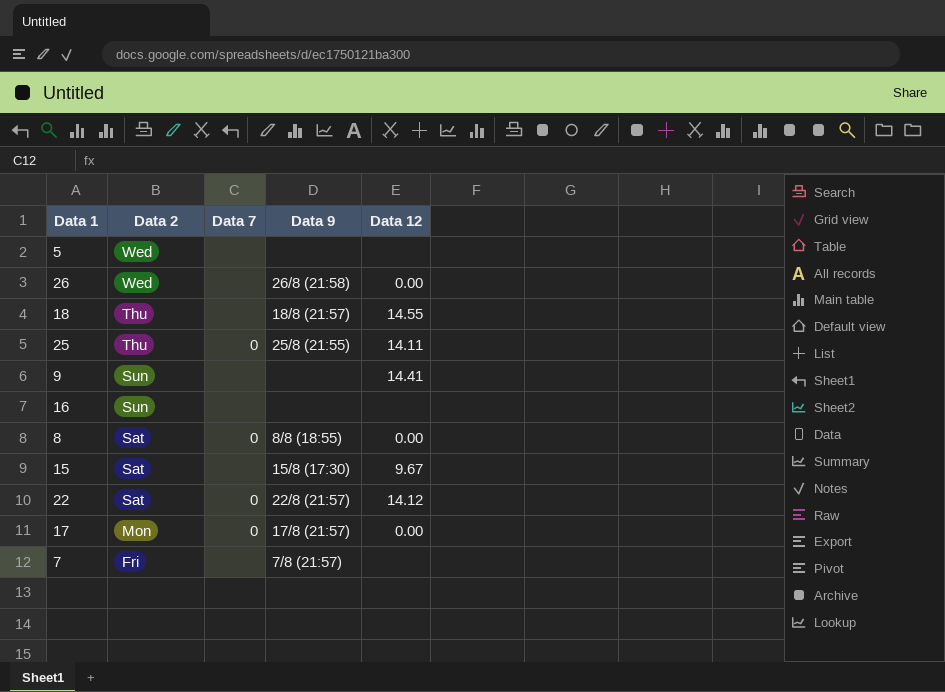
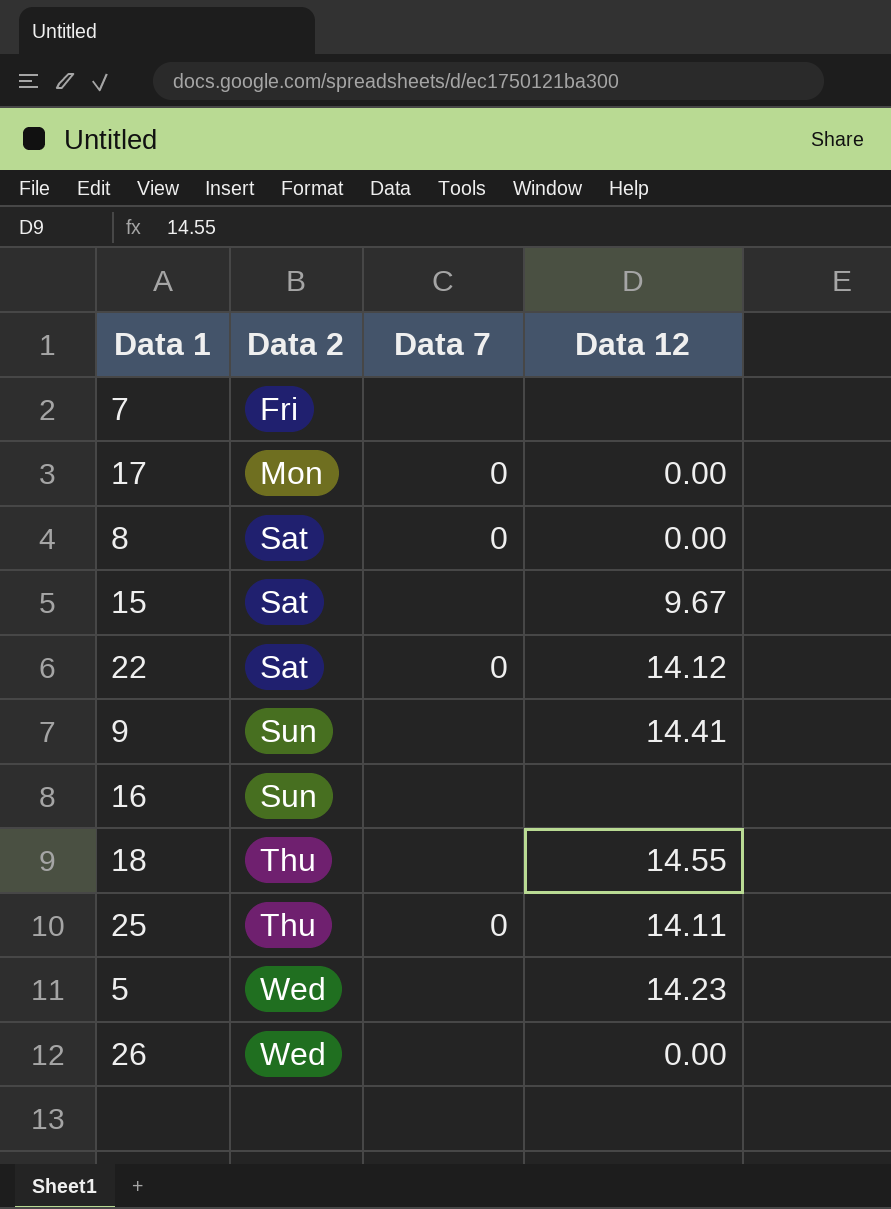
row order: Data 2 descending -> Data 2 ascending
column Data 9 | position: 4 -> none
5 | Data 12: none -> 14.23

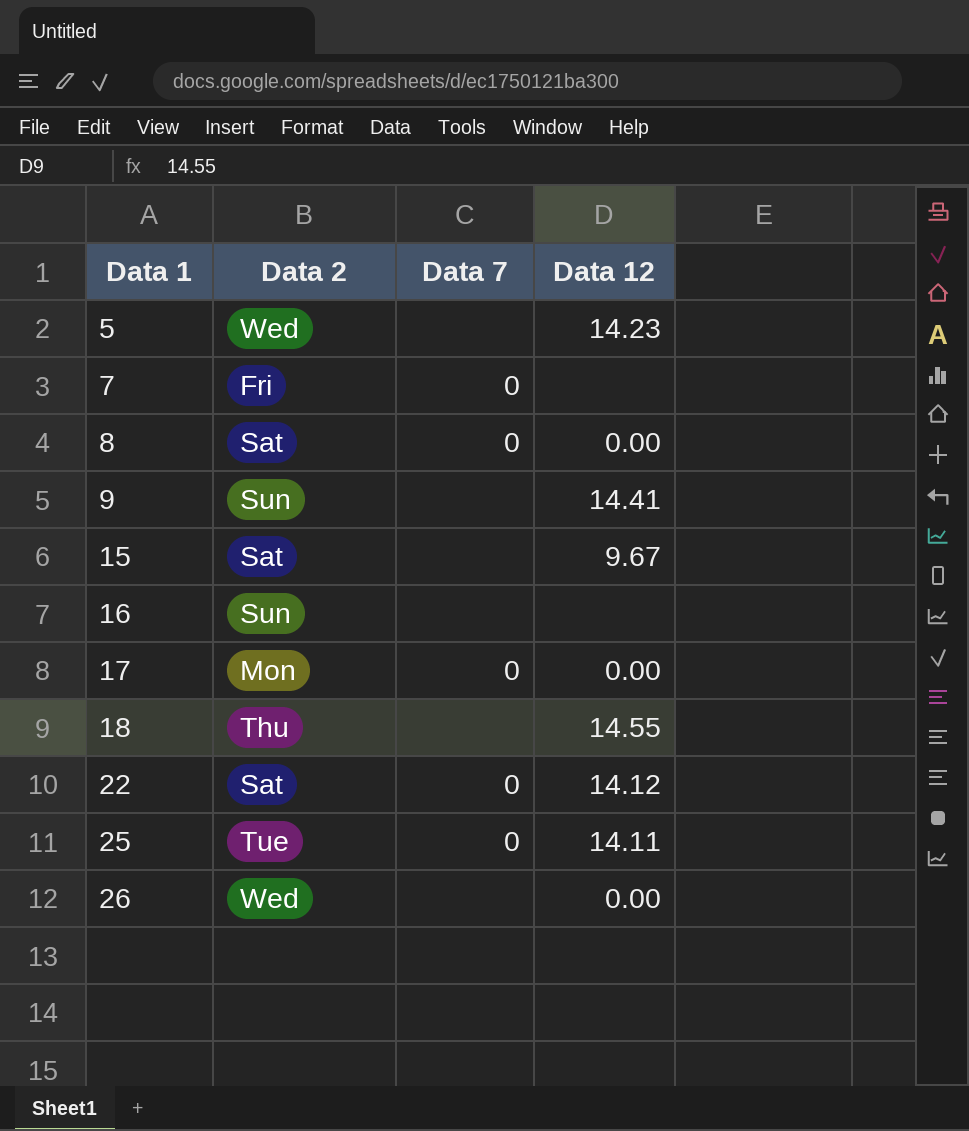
row order: Data 2 ascending -> Data 1 ascending
7 | Data 7: none -> 0
25 | Data 2: Thu -> Tue

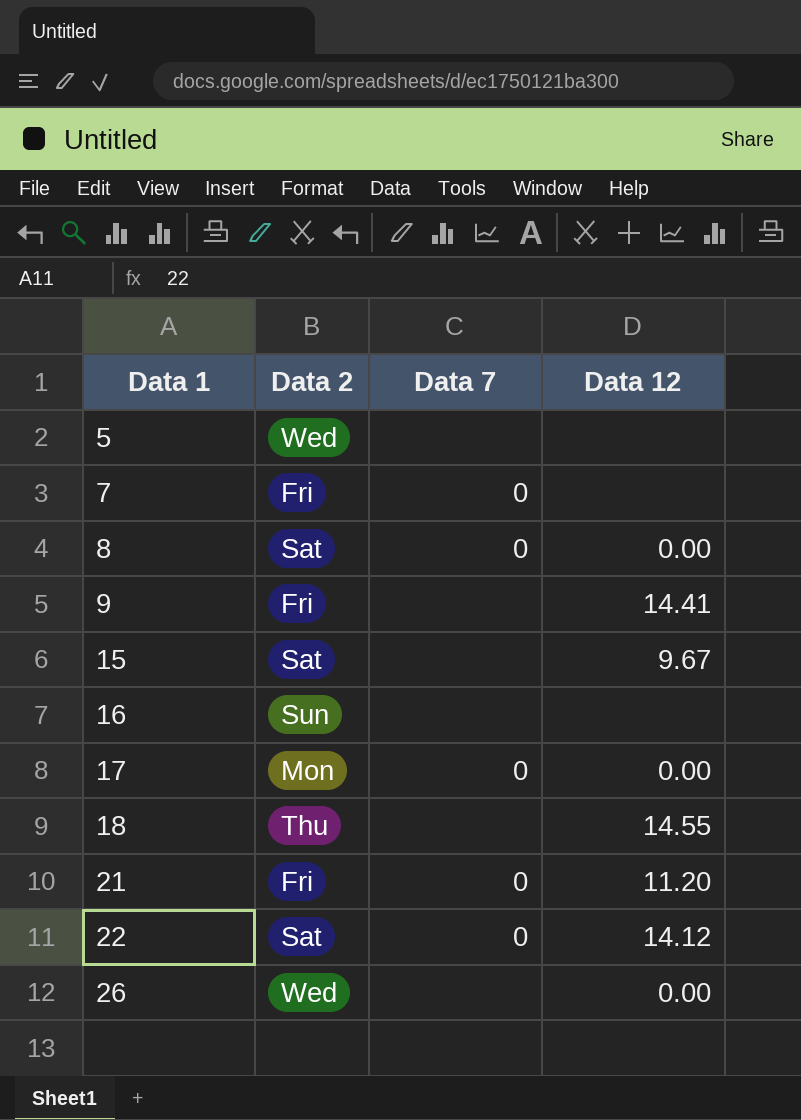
row 25: Tue | 0 | 14.11 -> none
5 | Data 12: 14.23 -> none
9 | Data 2: Sun -> Fri
row 21: none -> Fri | 0 | 11.20

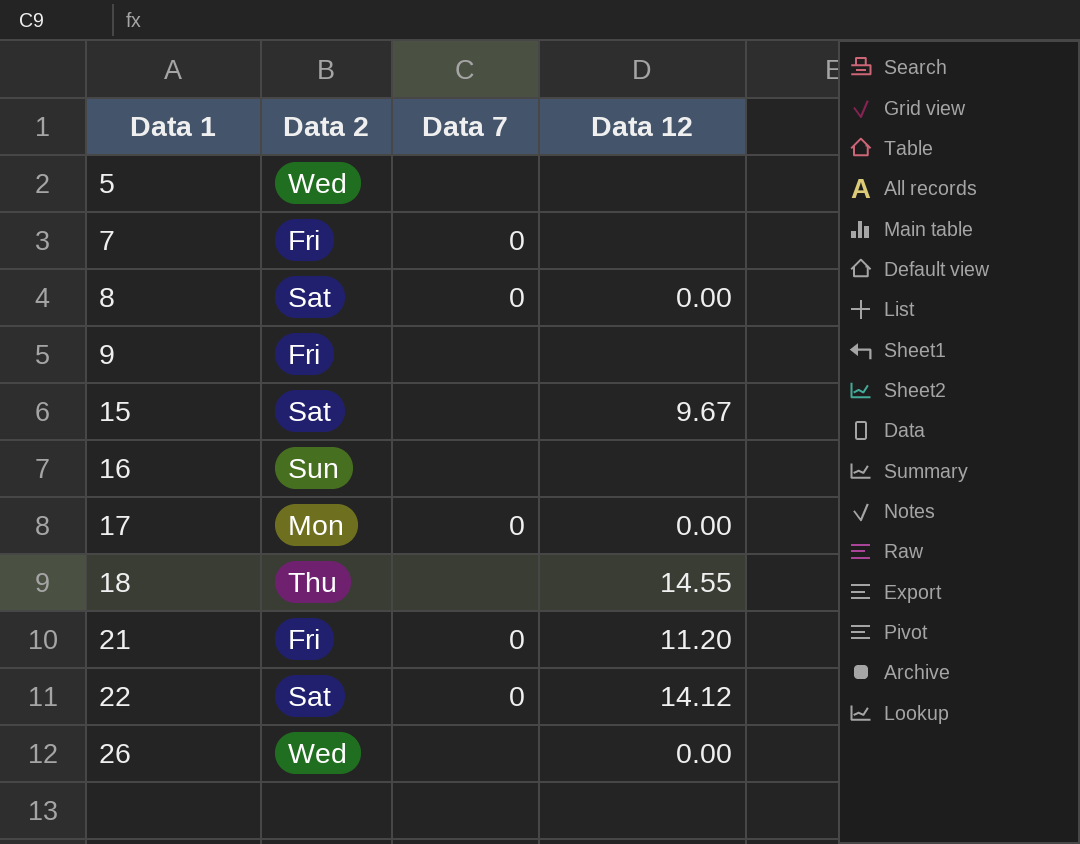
9 | Data 12: 14.41 -> none

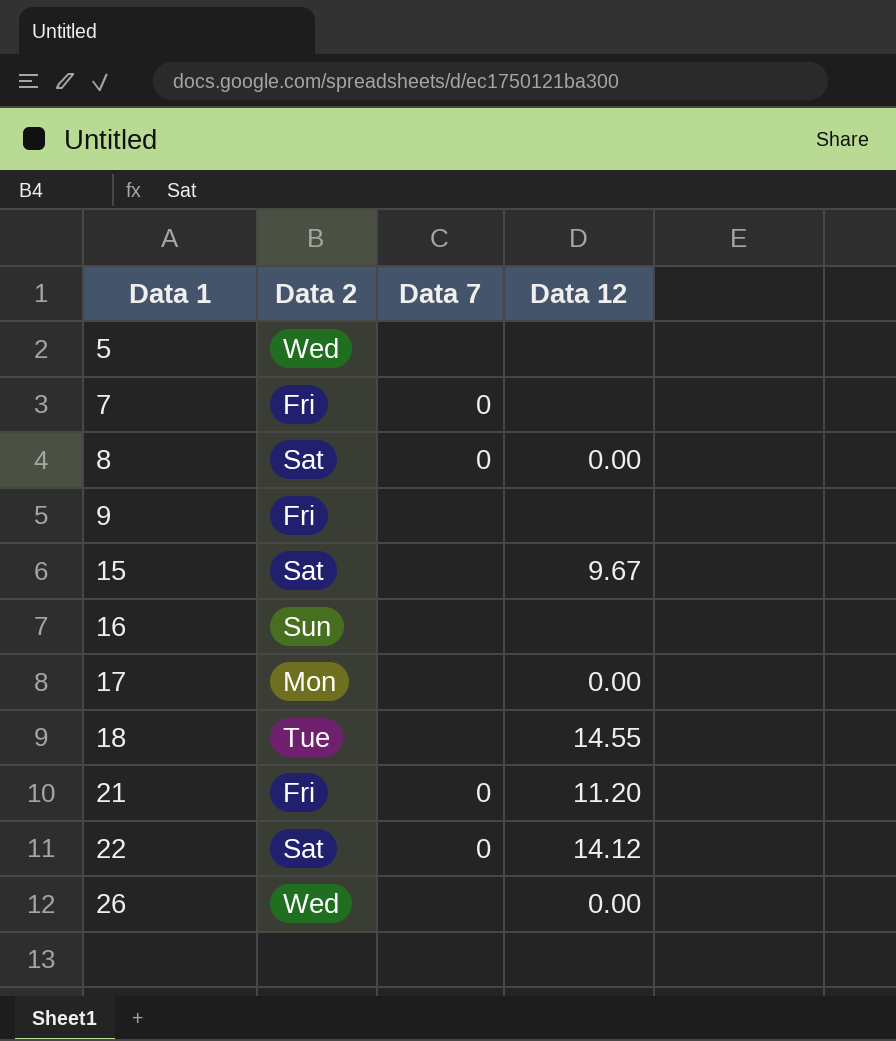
17 | Data 7: 0 -> none
18 | Data 2: Thu -> Tue

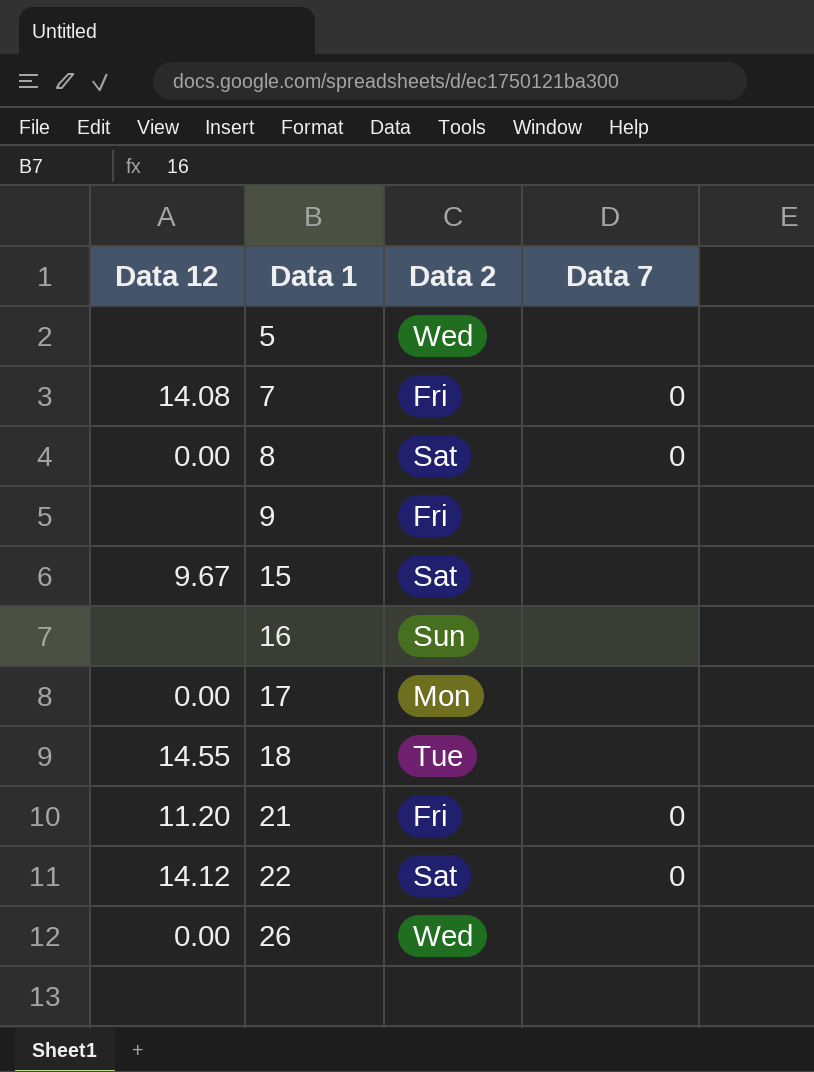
column Data 12 | position: 4 -> 1
7 | Data 12: none -> 14.08

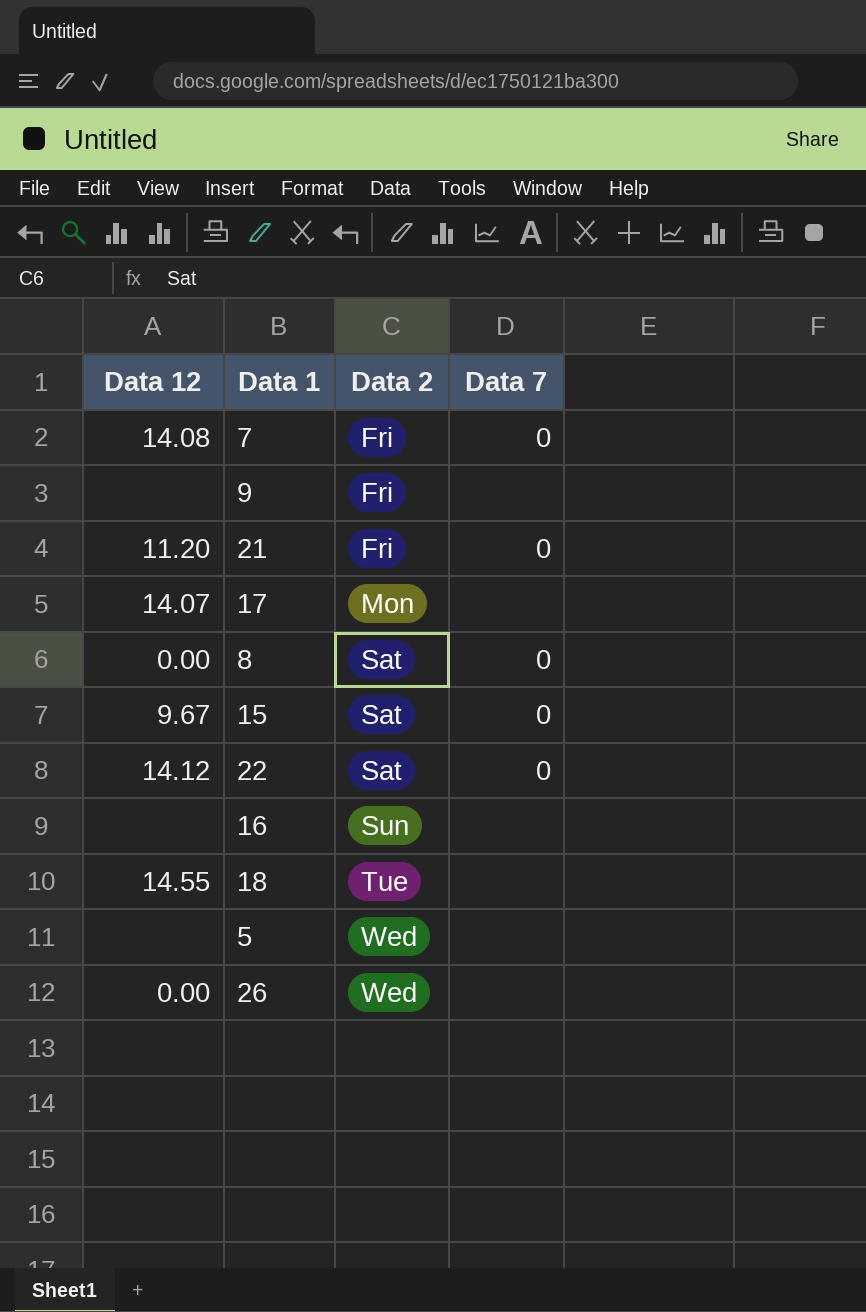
row order: Data 1 ascending -> Data 2 ascending
17 | Data 12: 0.00 -> 14.07
15 | Data 7: none -> 0

